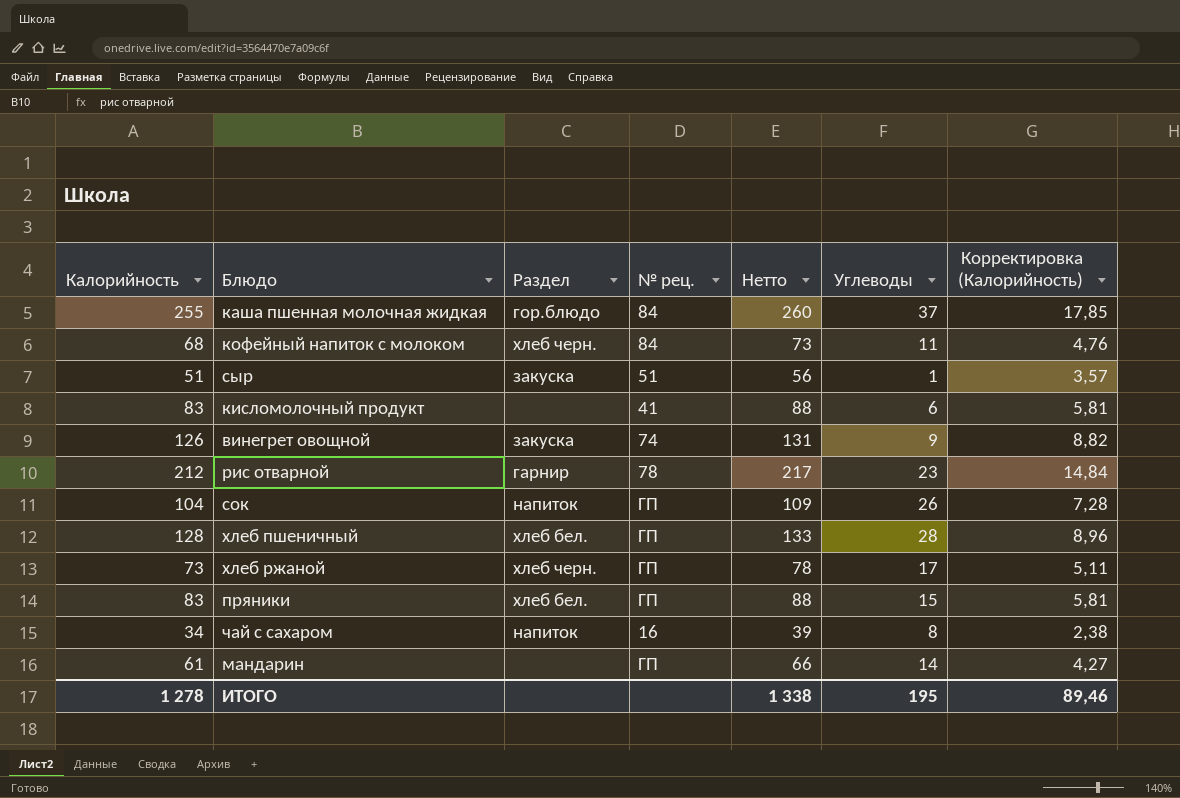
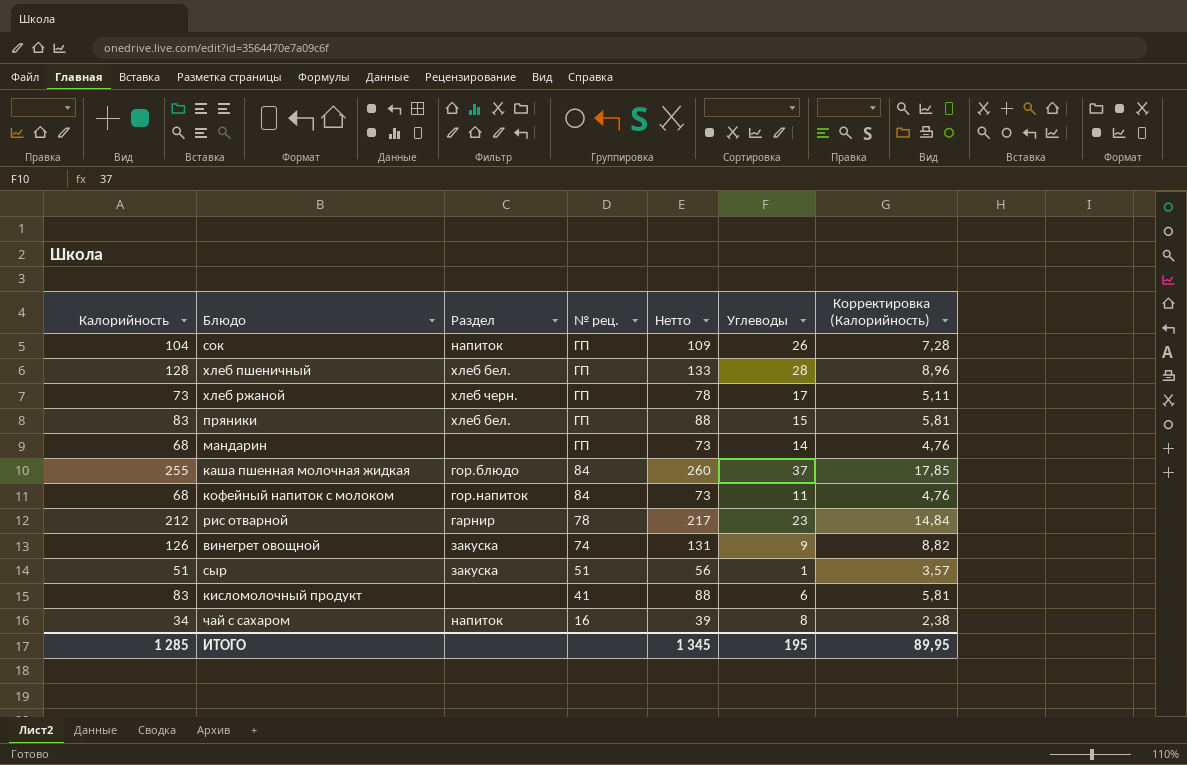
row order: none -> № рец. descending
мандарин | Калорийность: 61 -> 68
мандарин | Нетто: 66 -> 73
мандарин | Корректировка (Калорийность): 4,27 -> 4,76
кофейный напиток с молоком | Раздел: хлеб черн. -> гор.напиток
ИТОГО | Калорийность: 1 278 -> 1 285
ИТОГО | Нетто: 1 338 -> 1 345
ИТОГО | Корректировка (Калорийность): 89,46 -> 89,95

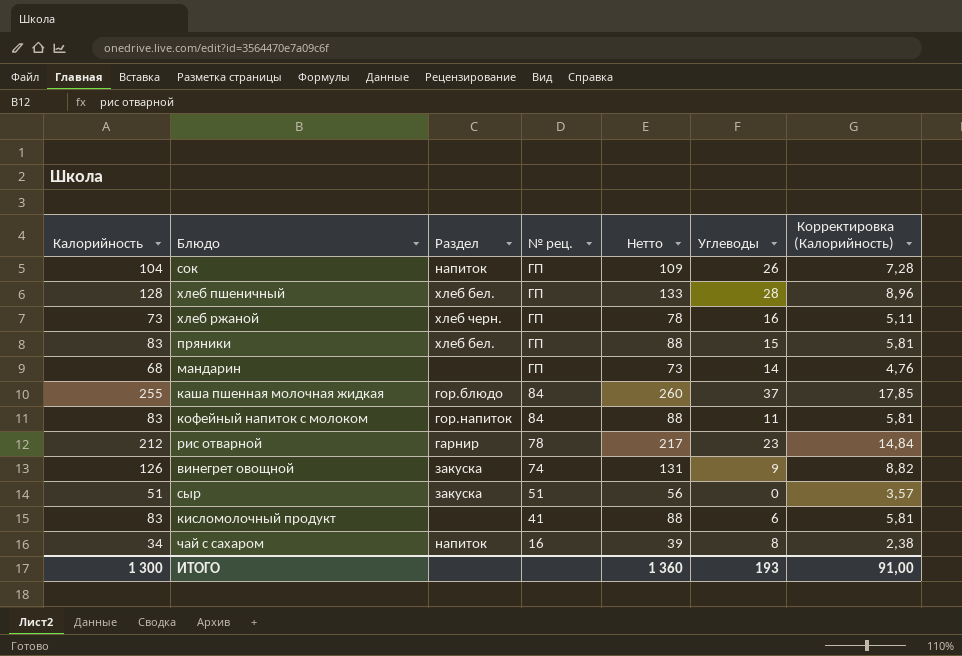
хлеб ржаной | Углеводы: 17 -> 16
кофейный напиток с молоком | Калорийность: 68 -> 83
кофейный напиток с молоком | Нетто: 73 -> 88
кофейный напиток с молоком | Корректировка (Калорийность): 4,76 -> 5,81
сыр | Углеводы: 1 -> 0
ИТОГО | Калорийность: 1 285 -> 1 300
ИТОГО | Нетто: 1 345 -> 1 360
ИТОГО | Углеводы: 195 -> 193
ИТОГО | Корректировка (Калорийность): 89,95 -> 91,00

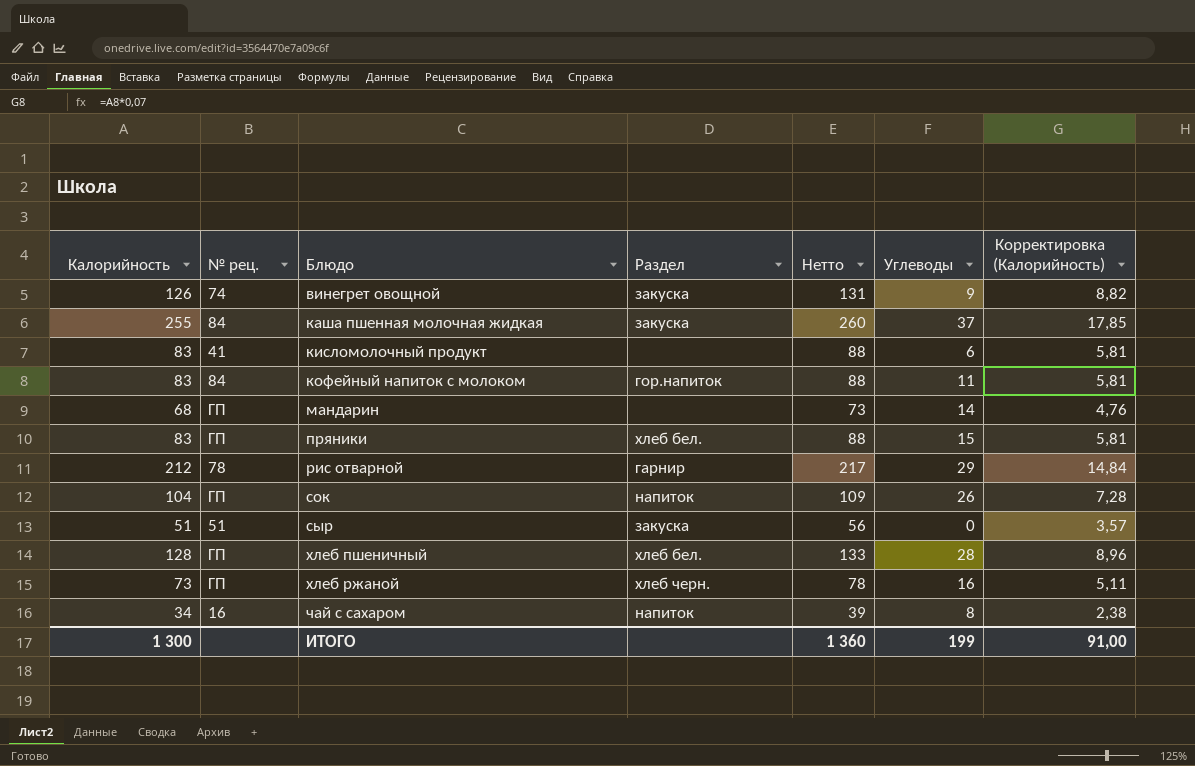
row order: № рец. descending -> Блюдо ascending
column № рец. | position: 4 -> 2
каша пшенная молочная жидкая | Раздел: гор.блюдо -> закуска
рис отварной | Углеводы: 23 -> 29
ИТОГО | Углеводы: 193 -> 199

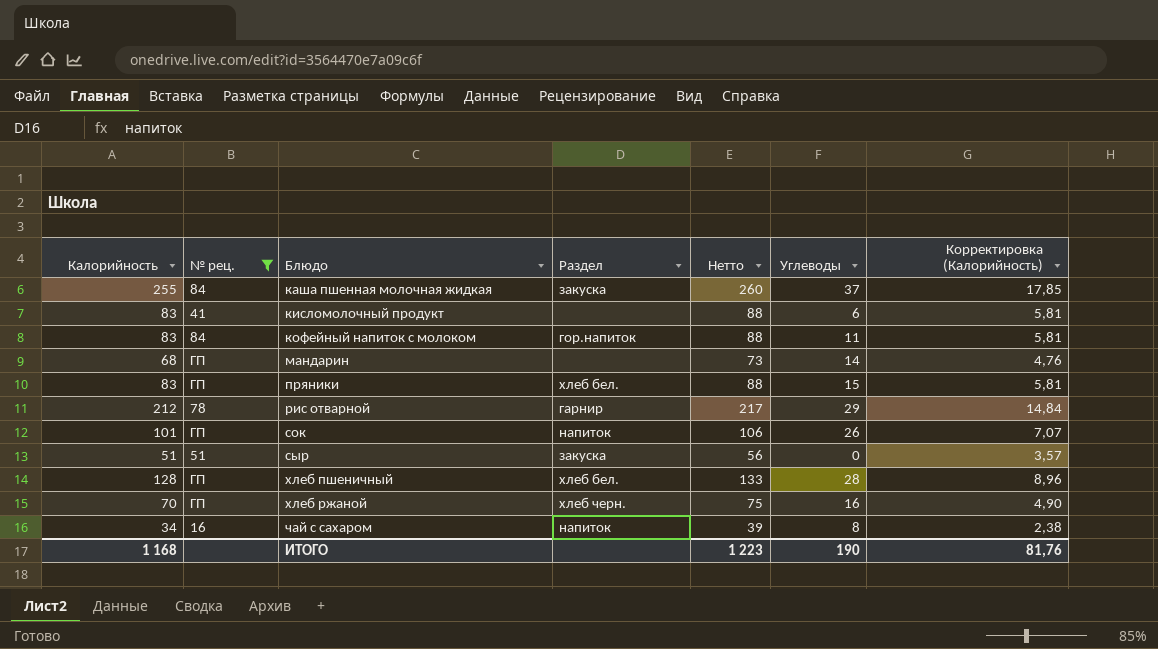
filter: none -> № рец. != 74
сок | Калорийность: 104 -> 101
сок | Нетто: 109 -> 106
сок | Корректировка (Калорийность): 7,28 -> 7,07
хлеб ржаной | Калорийность: 73 -> 70
хлеб ржаной | Нетто: 78 -> 75
хлеб ржаной | Корректировка (Калорийность): 5,11 -> 4,90
ИТОГО | Калорийность: 1 300 -> 1 168
ИТОГО | Нетто: 1 360 -> 1 223
ИТОГО | Углеводы: 199 -> 190
ИТОГО | Корректировка (Калорийность): 91,00 -> 81,76

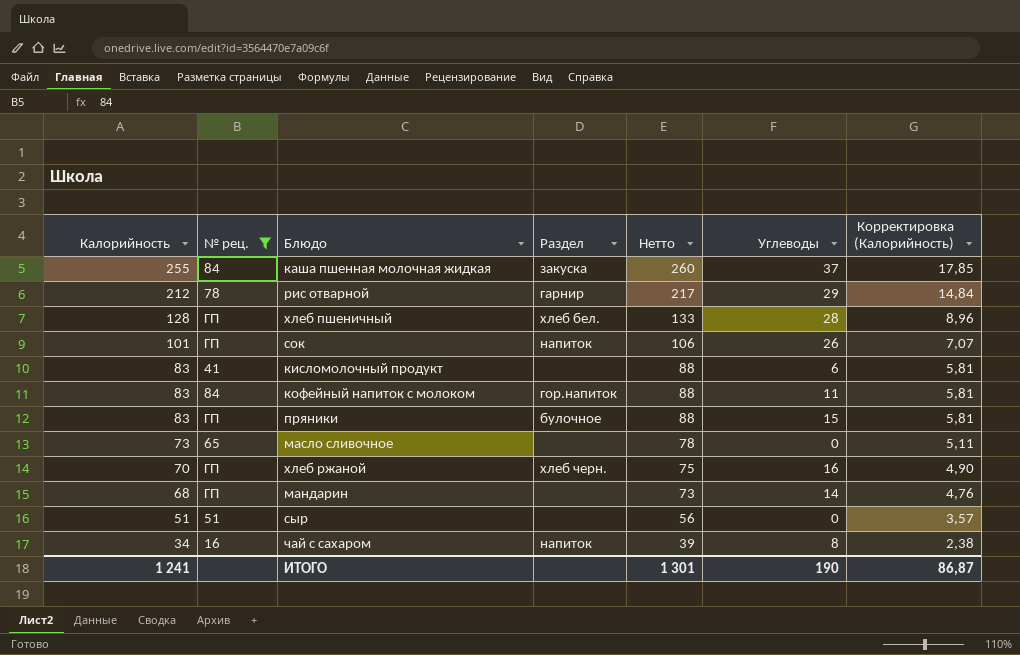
row order: Блюдо ascending -> Калорийность descending
пряники | Раздел: хлеб бел. -> булочное
row масло сливочное: none -> 73 | 65 | none | 78 | 0 | 5,11
сыр | Раздел: закуска -> none
ИТОГО | Калорийность: 1 168 -> 1 241
ИТОГО | Нетто: 1 223 -> 1 301
ИТОГО | Корректировка (Калорийность): 81,76 -> 86,87

